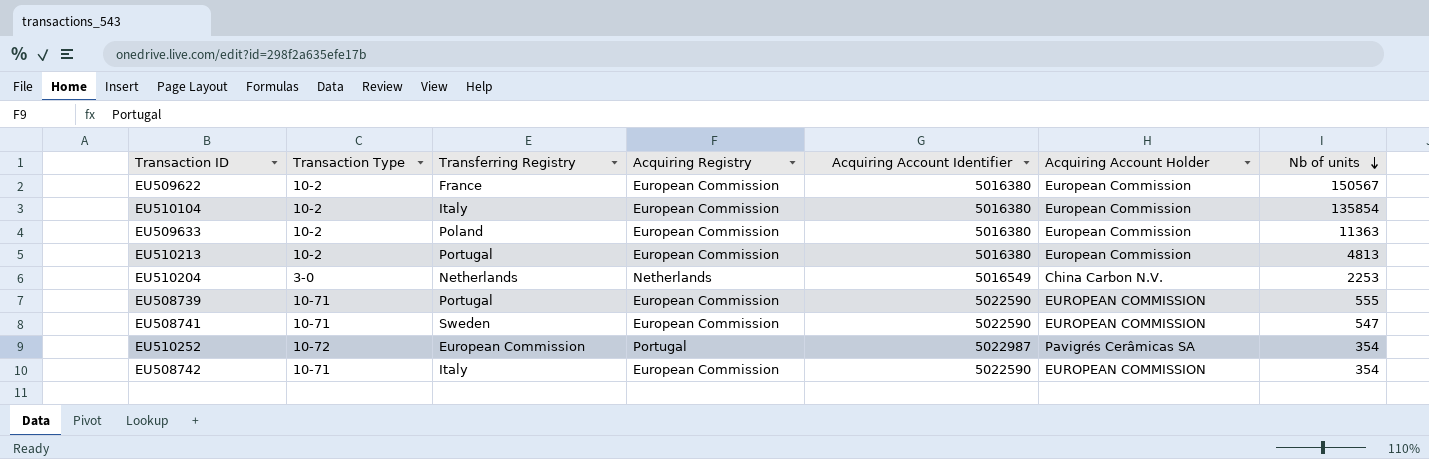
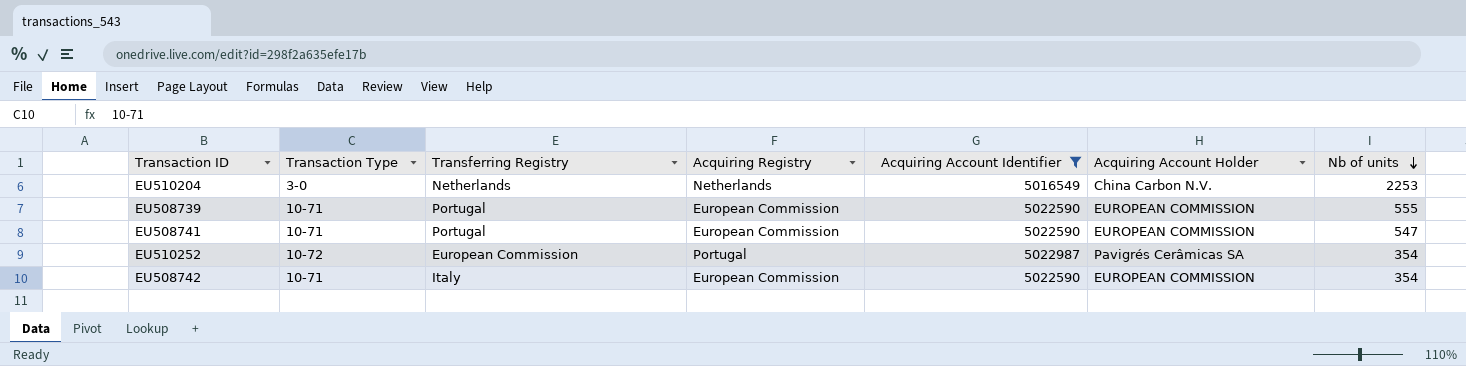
filter: none -> Acquiring Account Identifier != 5016380
EU508741 | Transferring Registry: Sweden -> Portugal

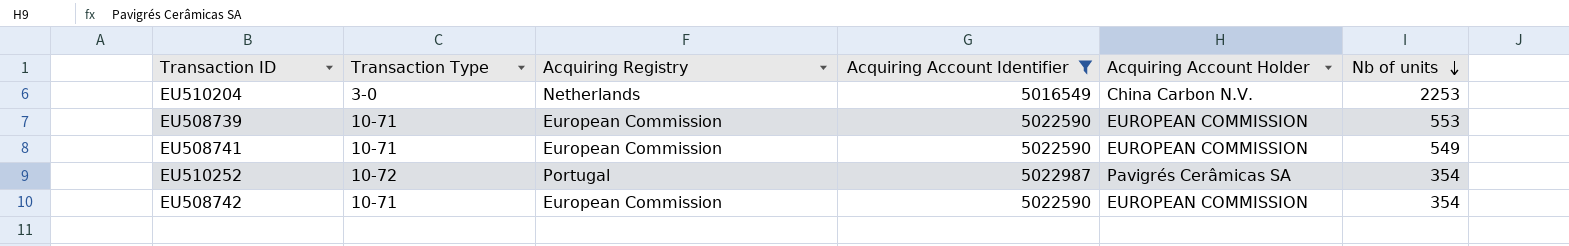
column Transferring Registry | position: 3 -> none
EU508739 | Nb of units: 555 -> 553
EU508741 | Nb of units: 547 -> 549

